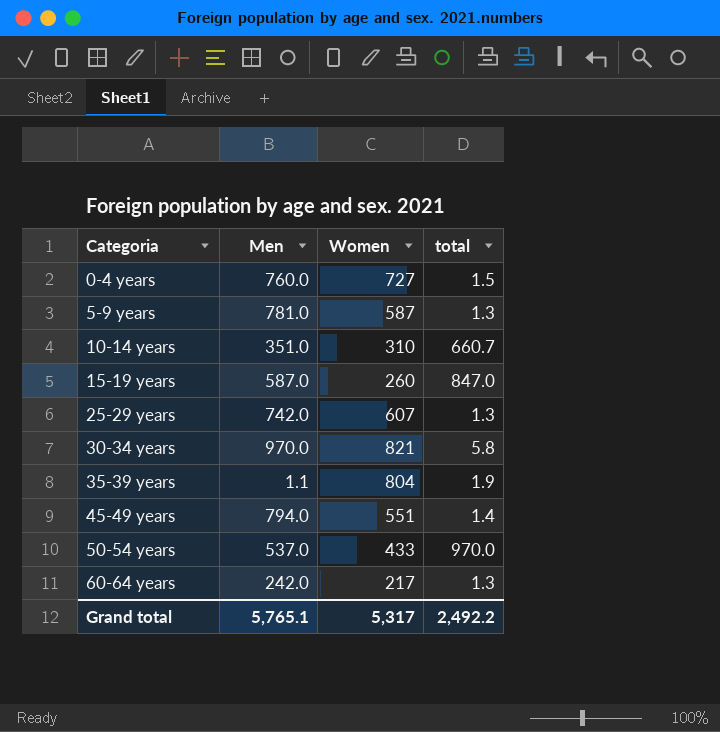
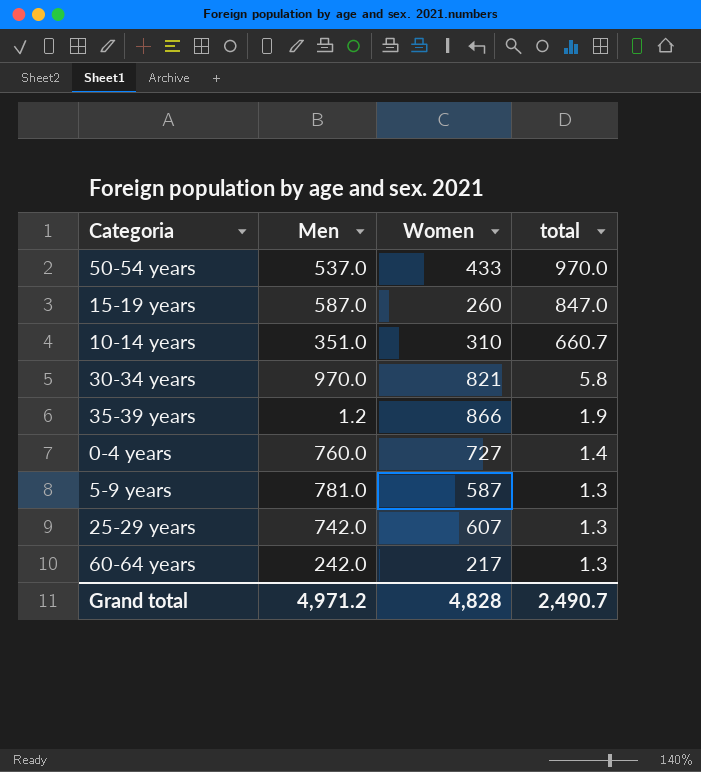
row order: Categoria ascending -> total descending
row 45-49 years: 794.0 | 551 | 1.4 -> none
35-39 years | Men: 1.1 -> 1.2
35-39 years | Women: 804 -> 866
0-4 years | total: 1.5 -> 1.4
Grand total | Men: 5,765.1 -> 4,971.2
Grand total | Women: 5,317 -> 4,828
Grand total | total: 2,492.2 -> 2,490.7

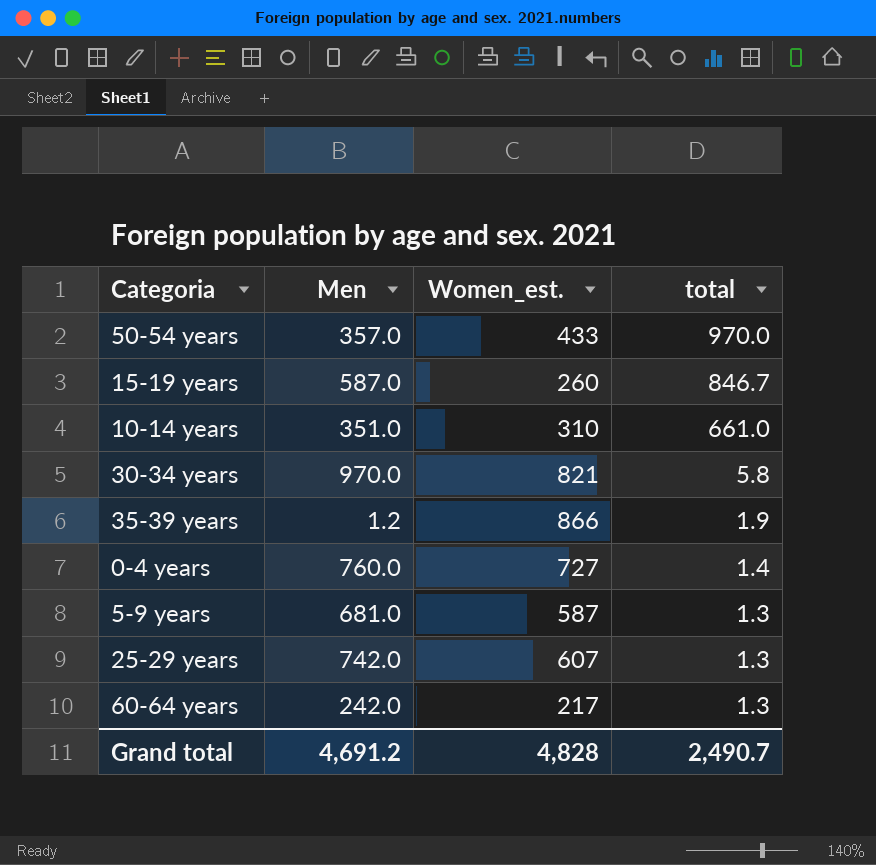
column name: Women -> Women_est.
50-54 years | Men: 537.0 -> 357.0
15-19 years | total: 847.0 -> 846.7
10-14 years | total: 660.7 -> 661.0
5-9 years | Men: 781.0 -> 681.0
Grand total | Men: 4,971.2 -> 4,691.2

